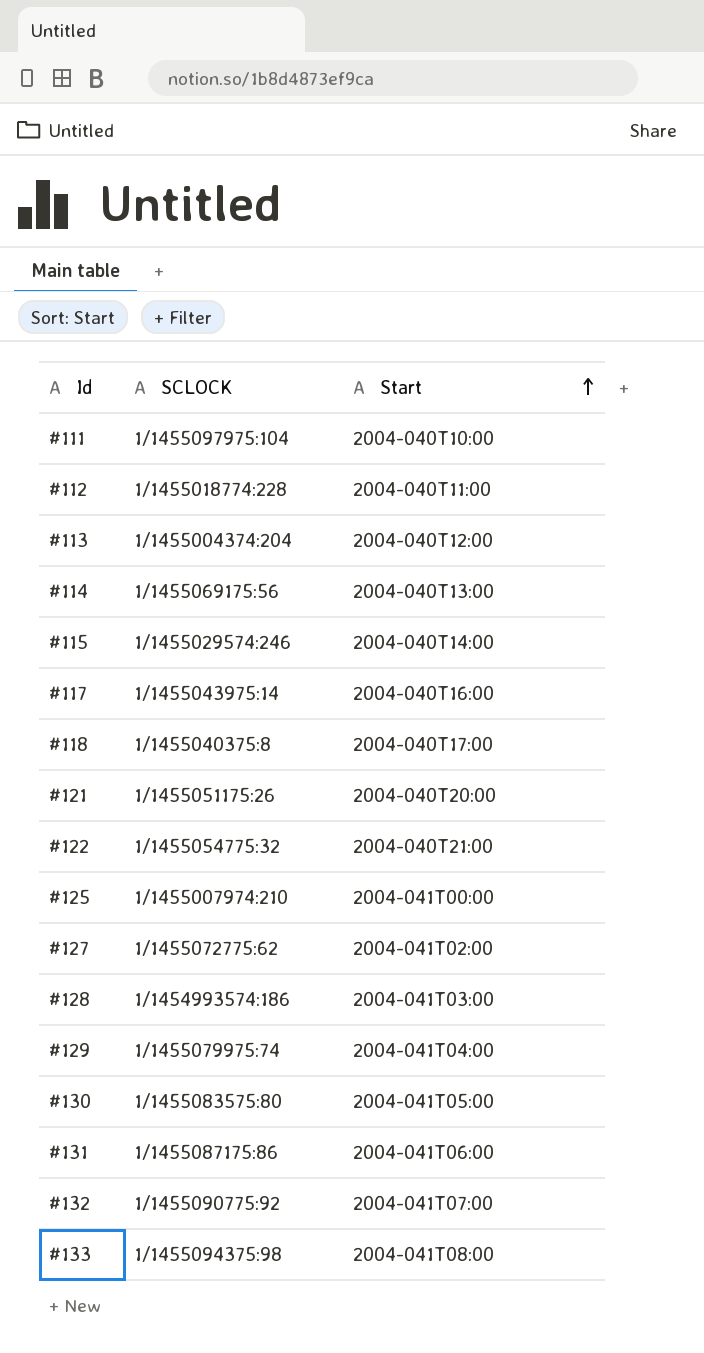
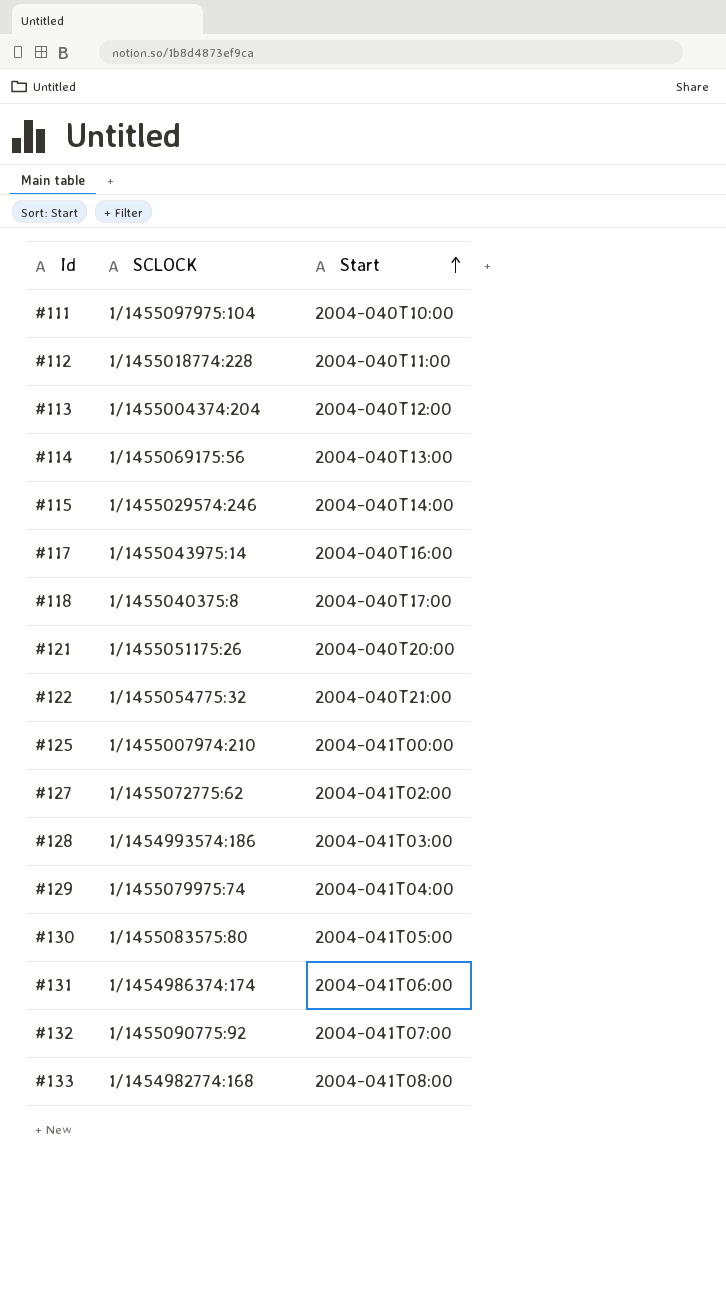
#131 | SCLOCK: 1/1455087175:86 -> 1/1454986374:174
#133 | SCLOCK: 1/1455094375:98 -> 1/1454982774:168

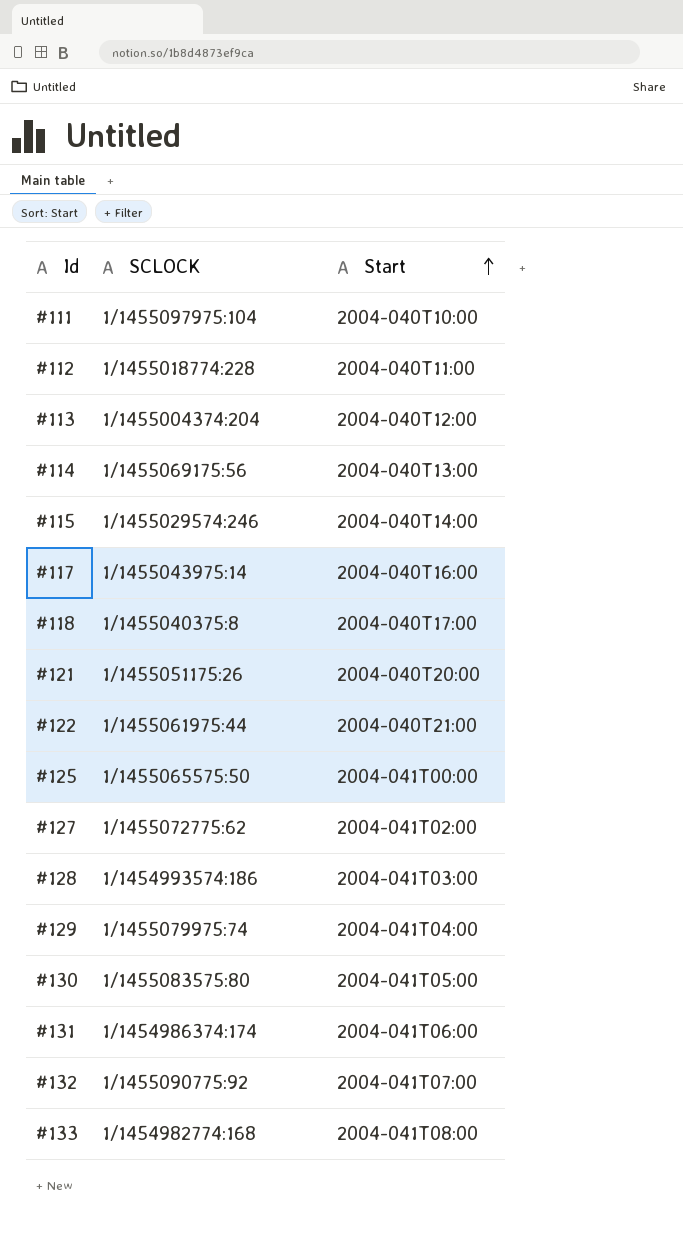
#122 | SCLOCK: 1/1455054775:32 -> 1/1455061975:44
#125 | SCLOCK: 1/1455007974:210 -> 1/1455065575:50

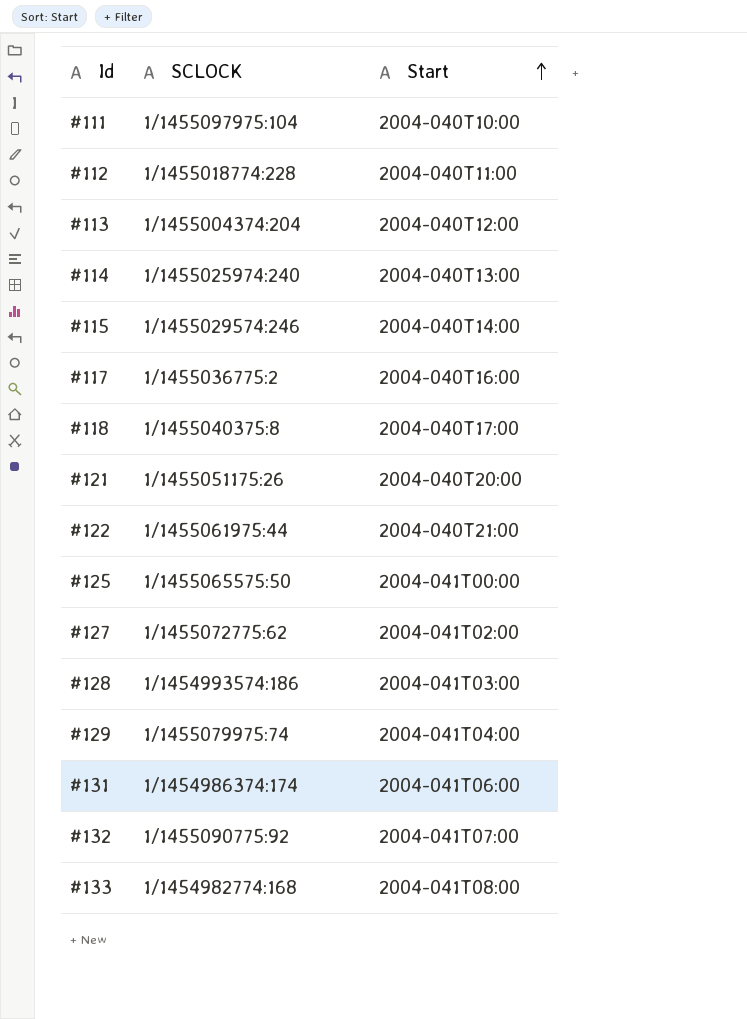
row #130: 1/1455083575:80 | 2004-041T05:00 -> none
#114 | SCLOCK: 1/1455069175:56 -> 1/1455025974:240
#117 | SCLOCK: 1/1455043975:14 -> 1/1455036775:2

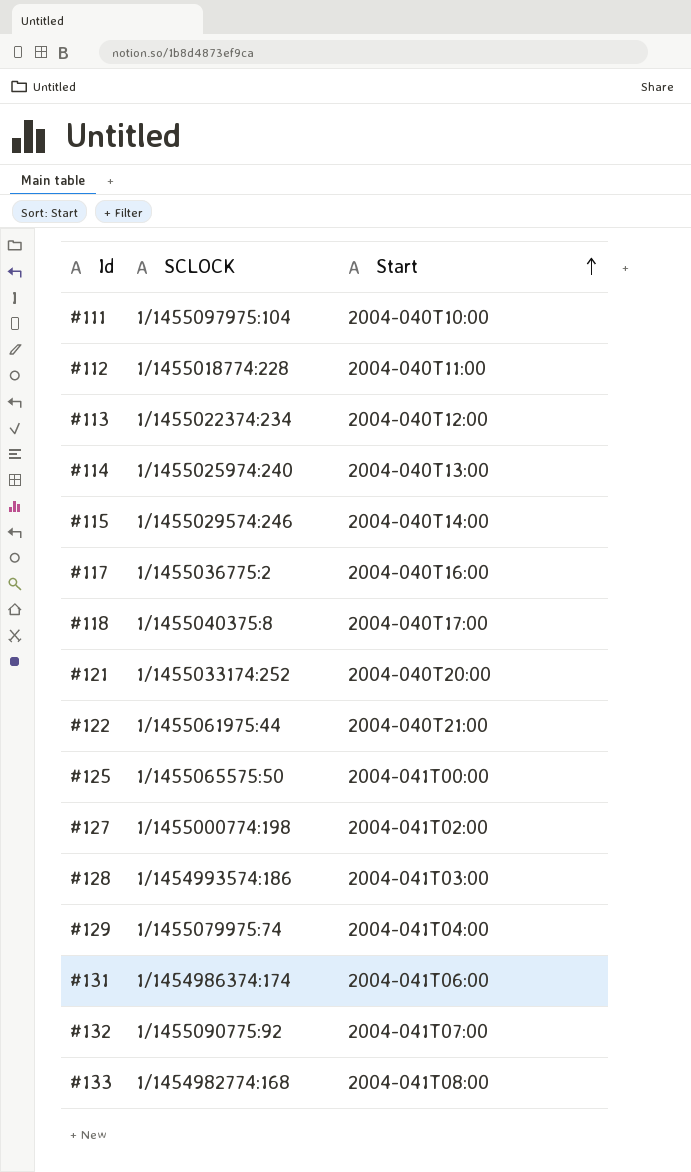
#113 | SCLOCK: 1/1455004374:204 -> 1/1455022374:234
#121 | SCLOCK: 1/1455051175:26 -> 1/1455033174:252
#127 | SCLOCK: 1/1455072775:62 -> 1/1455000774:198

